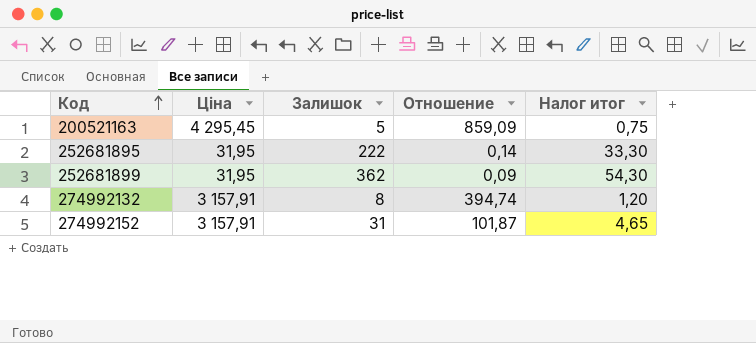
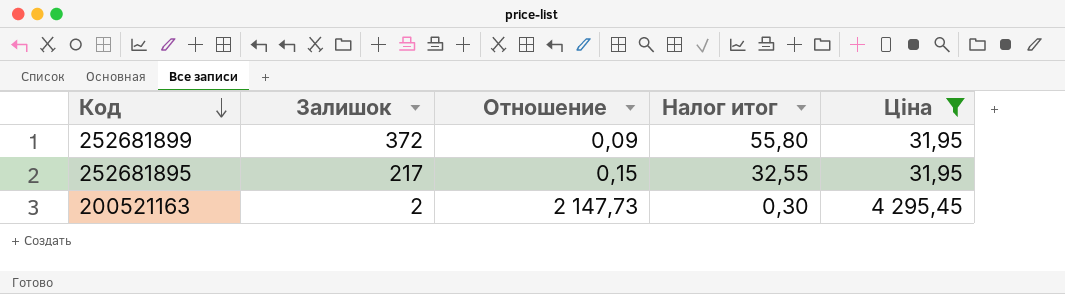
filter: none -> Ціна != 3 157,91
row order: Код ascending -> Код descending
column Ціна | position: 2 -> 5
252681899 | Залишок: 362 -> 372
252681899 | Налог итог: 54,30 -> 55,80
252681895 | Залишок: 222 -> 217
252681895 | Отношение: 0,14 -> 0,15
252681895 | Налог итог: 33,30 -> 32,55
200521163 | Залишок: 5 -> 2
200521163 | Отношение: 859,09 -> 2 147,73
200521163 | Налог итог: 0,75 -> 0,30

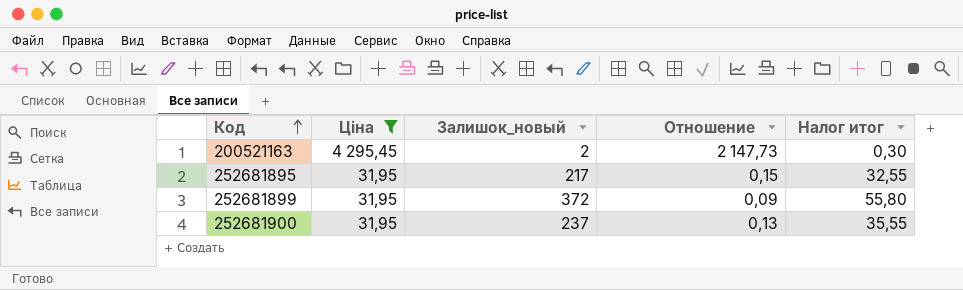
row order: Код descending -> Код ascending
column Ціна | position: 5 -> 2
column name: Залишок -> Залишок_новый
row 252681900: none -> 31,95 | 237 | 0,13 | 35,55

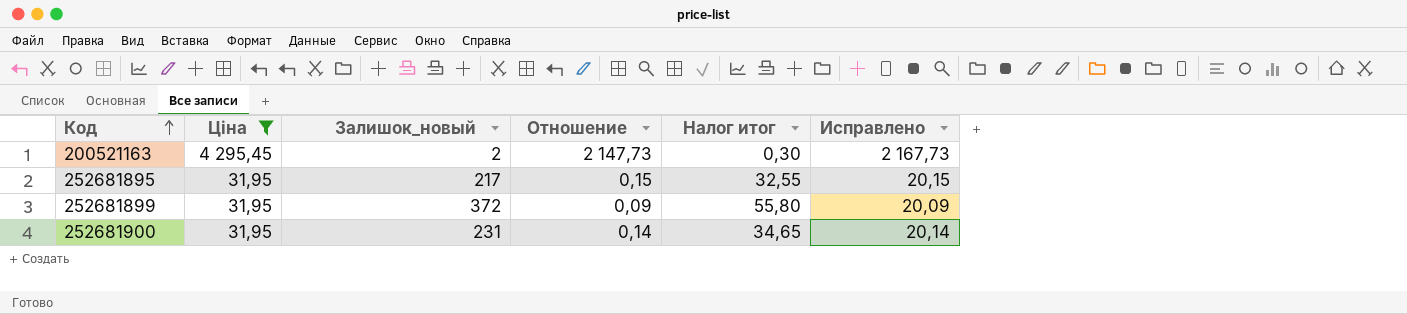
column Исправлено | formula: none -> [Отношение] + 20
252681900 | Залишок_новый: 237 -> 231
252681900 | Отношение: 0,13 -> 0,14
252681900 | Налог итог: 35,55 -> 34,65

